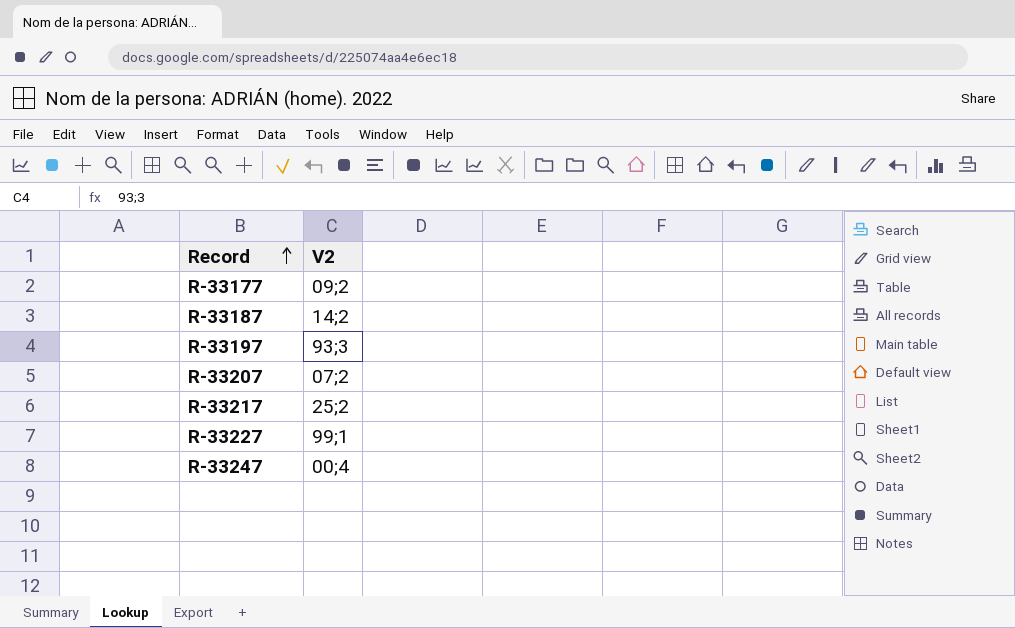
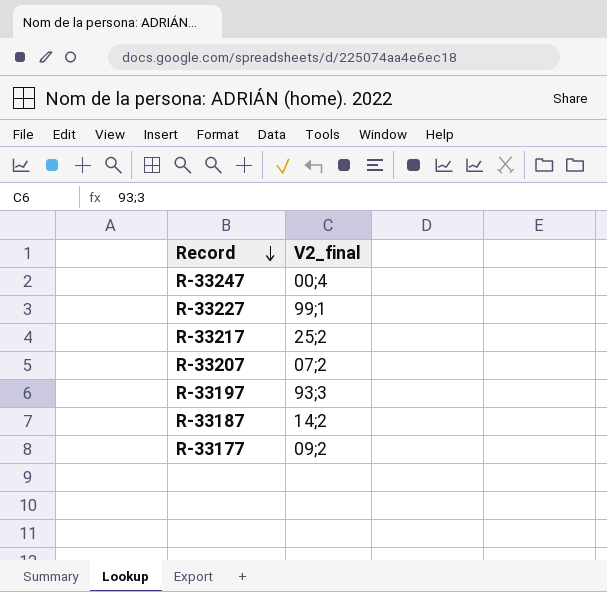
row order: Record ascending -> Record descending
column name: V2 -> V2_final

